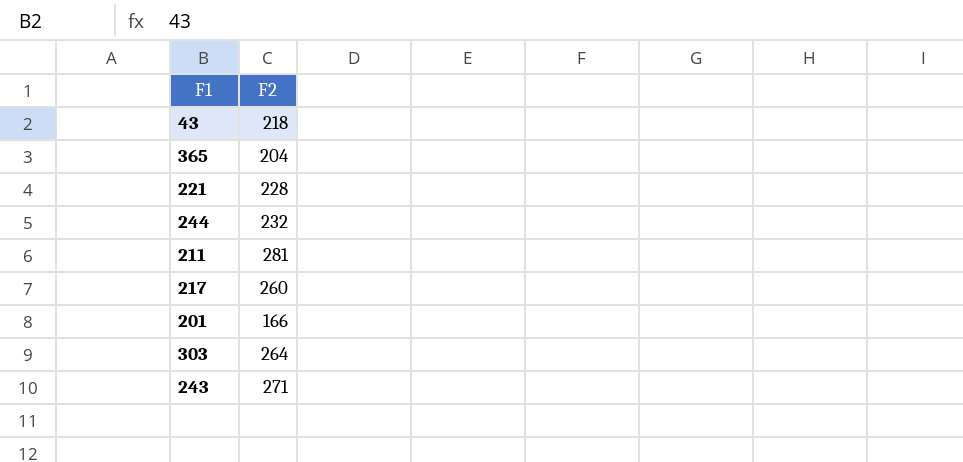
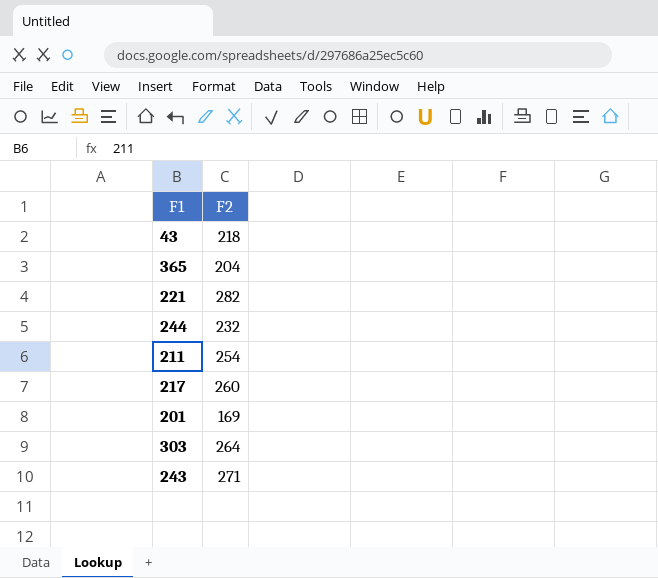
221 | F2: 228 -> 282
211 | F2: 281 -> 254
201 | F2: 166 -> 169

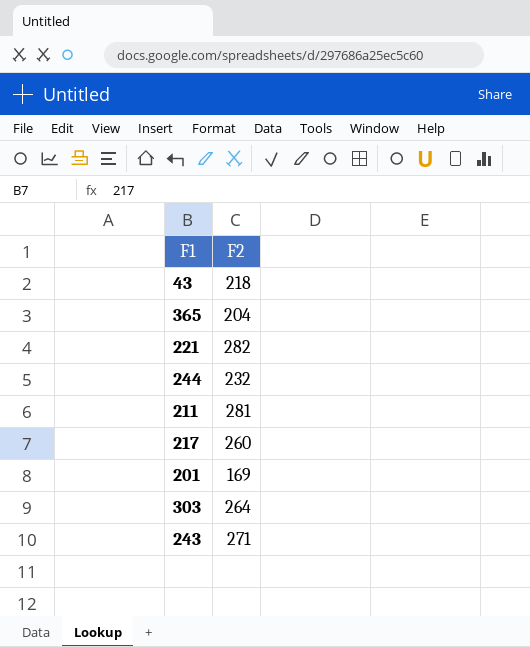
211 | F2: 254 -> 281

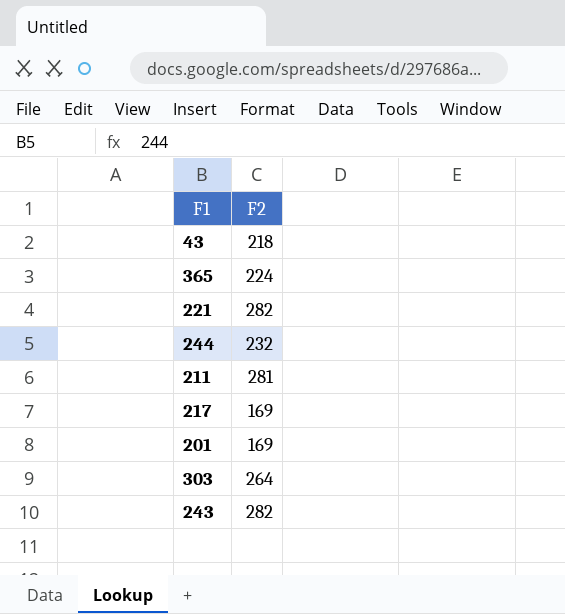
365 | F2: 204 -> 224
217 | F2: 260 -> 169
243 | F2: 271 -> 282

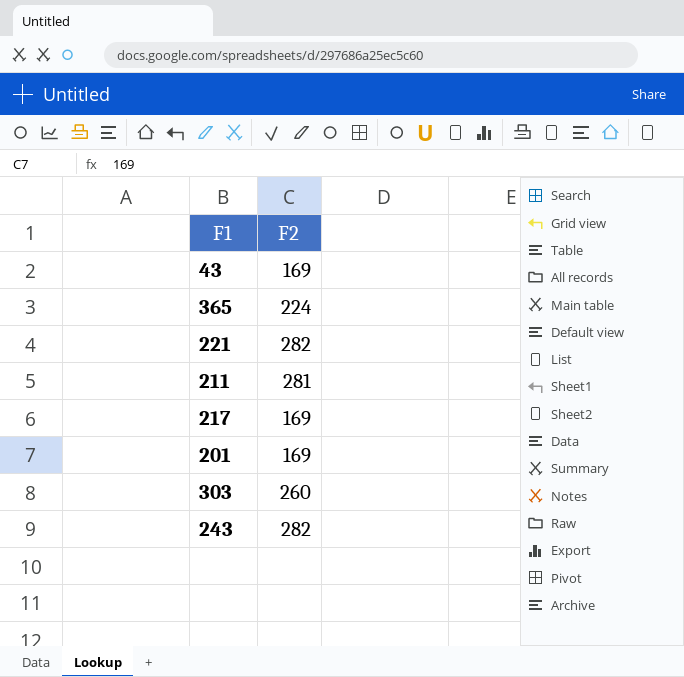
row 244: 232 -> none
43 | F2: 218 -> 169
303 | F2: 264 -> 260

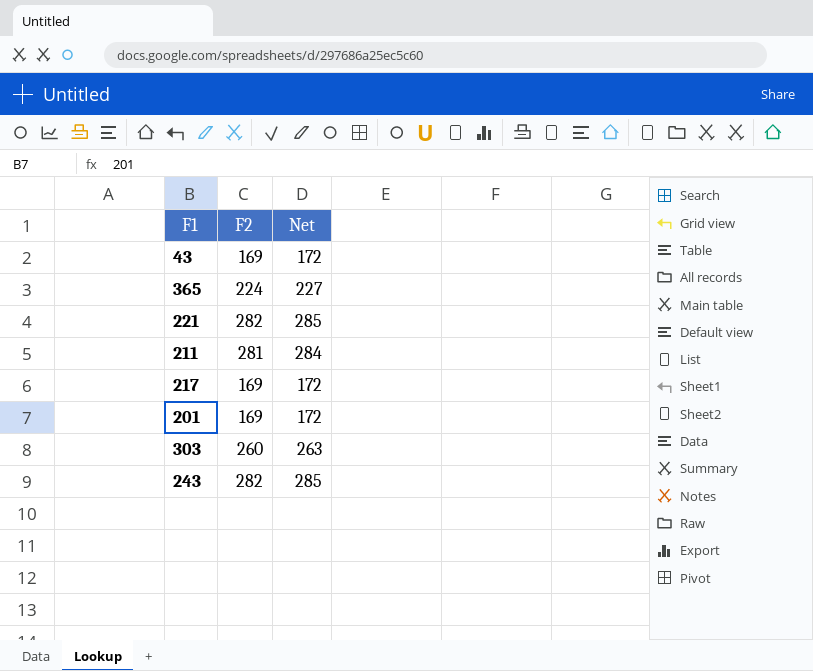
column Net | formula: none -> [F2] + 3

